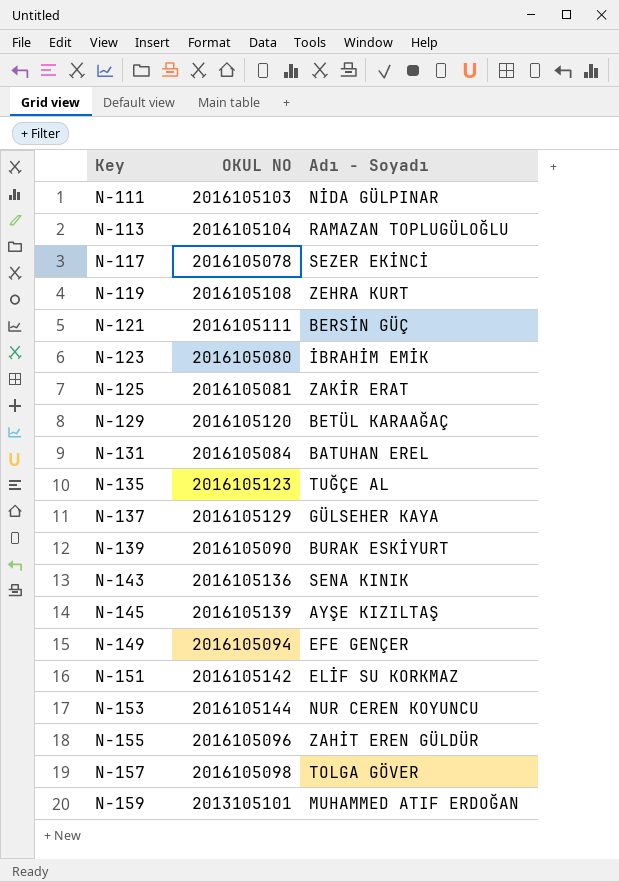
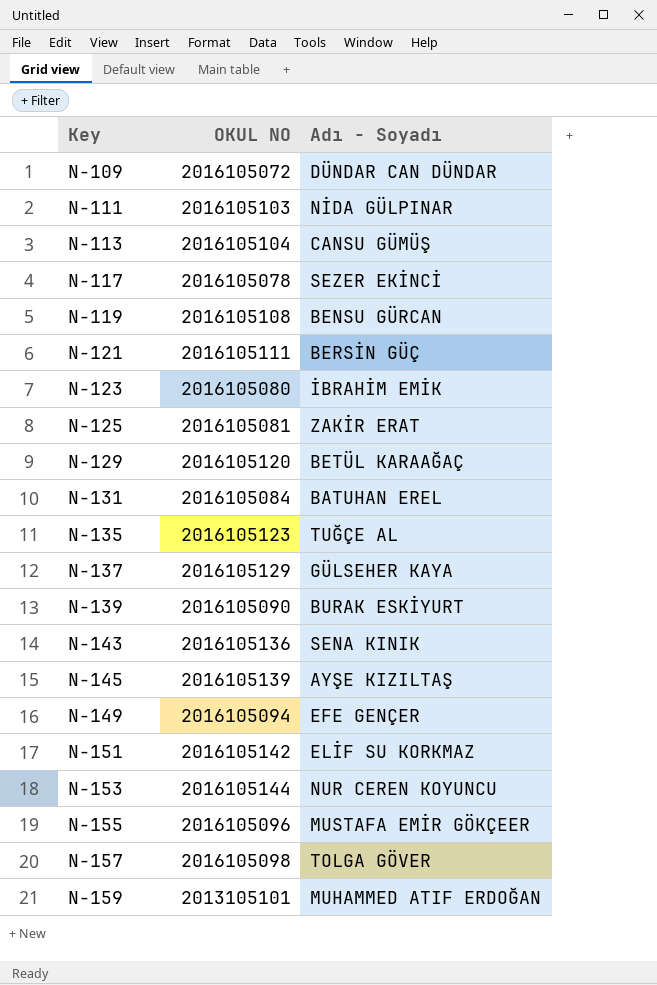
row N-109: none -> 2016105072 | DÜNDAR CAN DÜNDAR
N-113 | Adı - Soyadı: RAMAZAN TOPLUGÜLOĞLU -> CANSU GÜMÜŞ
N-119 | Adı - Soyadı: ZEHRA KURT -> BENSU GÜRCAN
N-155 | Adı - Soyadı: ZAHİT EREN GÜLDÜR -> MUSTAFA EMİR GÖKÇEER

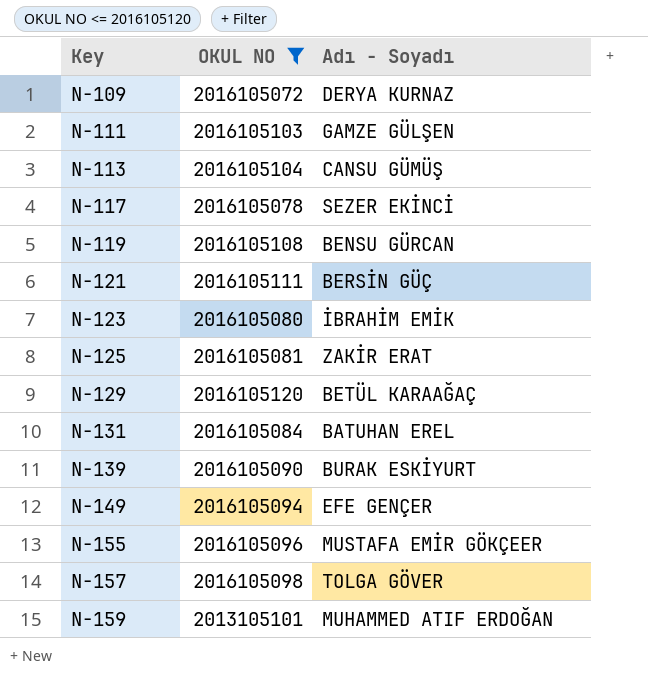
filter: none -> OKUL NO <= 2016105120
N-109 | Adı - Soyadı: DÜNDAR CAN DÜNDAR -> DERYA KURNAZ
N-111 | Adı - Soyadı: NİDA GÜLPINAR -> GAMZE GÜLŞEN

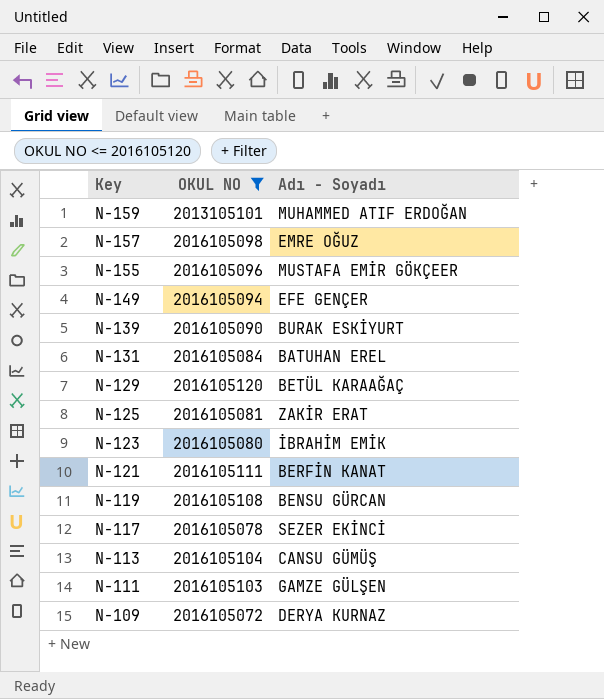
row order: Key ascending -> Key descending
N-157 | Adı - Soyadı: TOLGA GÖVER -> EMRE OĞUZ
N-121 | Adı - Soyadı: BERSİN GÜÇ -> BERFİN KANAT

